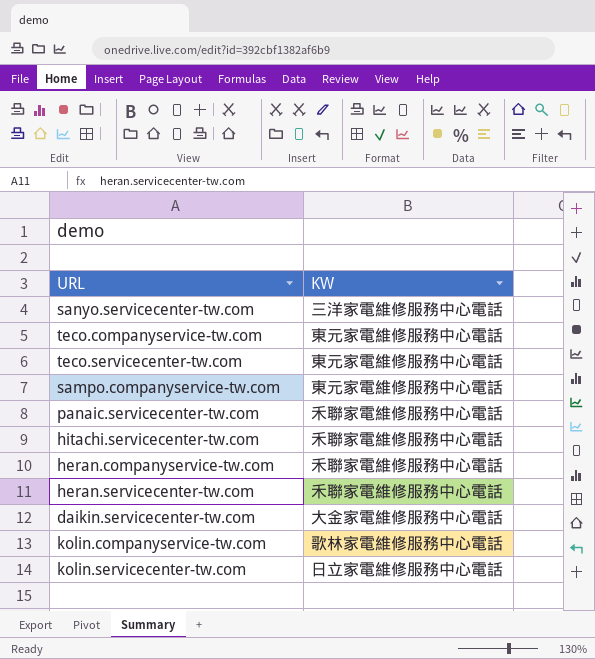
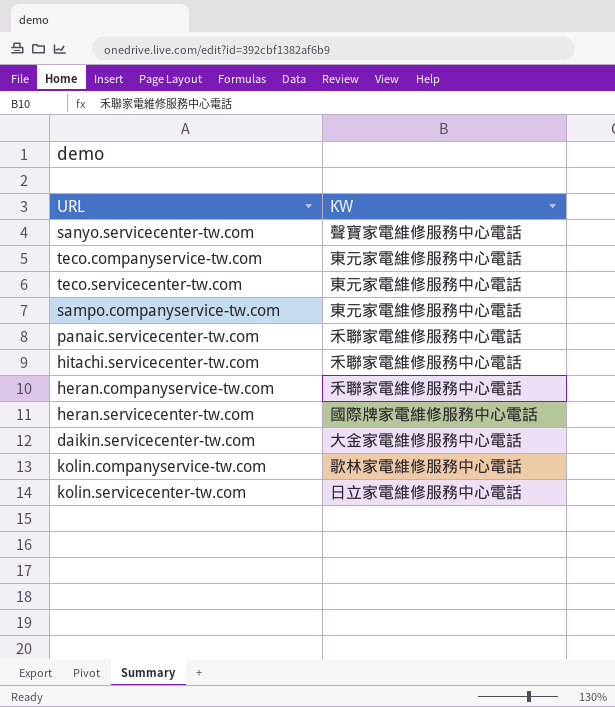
sanyo.servicecenter-tw.com | KW: 三洋家電維修服務中心電話 -> 聲寶家電維修服務中心電話
heran.servicecenter-tw.com | KW: 禾聯家電維修服務中心電話 -> 國際牌家電維修服務中心電話

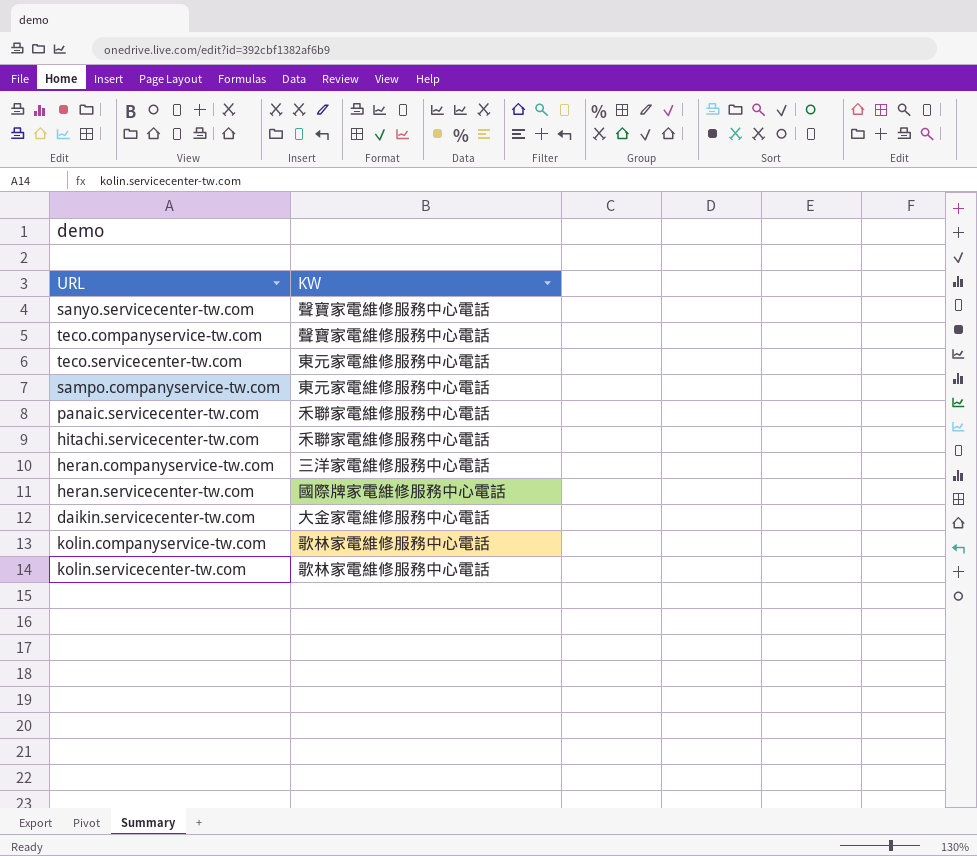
teco.companyservice-tw.com | KW: 東元家電維修服務中心電話 -> 聲寶家電維修服務中心電話
heran.companyservice-tw.com | KW: 禾聯家電維修服務中心電話 -> 三洋家電維修服務中心電話
kolin.servicecenter-tw.com | KW: 日立家電維修服務中心電話 -> 歌林家電維修服務中心電話

